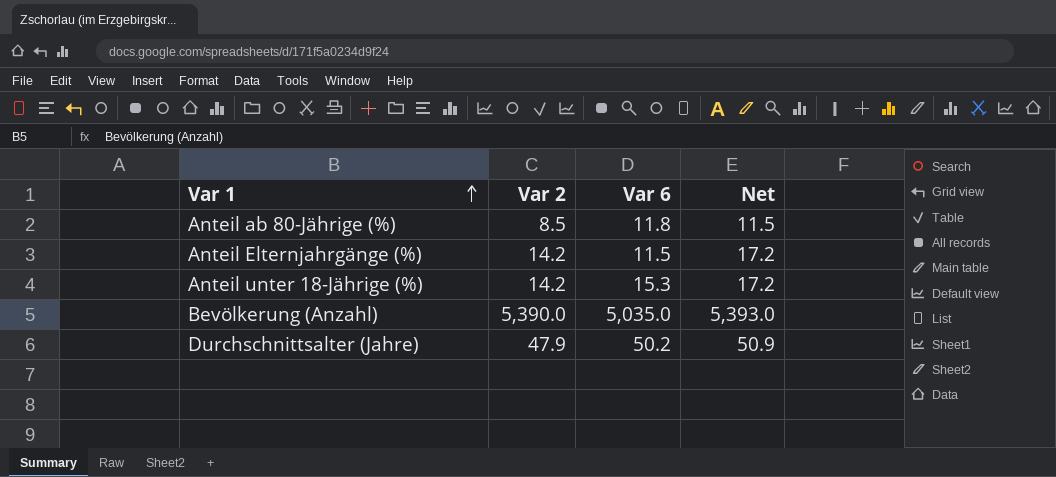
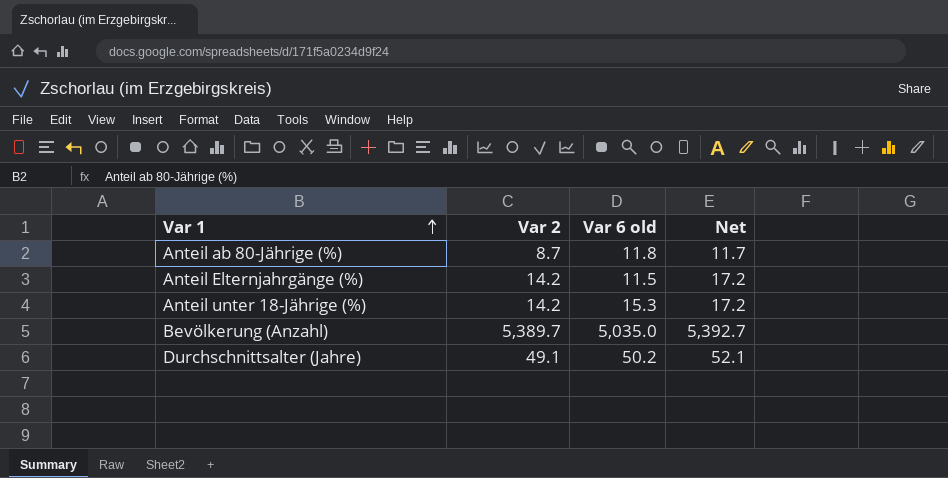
column name: Var 6 -> Var 6 old
Anteil ab 80-Jährige (%) | Var 2: 8.5 -> 8.7
Anteil ab 80-Jährige (%) | Net: 11.5 -> 11.7
Bevölkerung (Anzahl) | Var 2: 5,390.0 -> 5,389.7
Bevölkerung (Anzahl) | Net: 5,393.0 -> 5,392.7
Durchschnittsalter (Jahre) | Var 2: 47.9 -> 49.1
Durchschnittsalter (Jahre) | Net: 50.9 -> 52.1

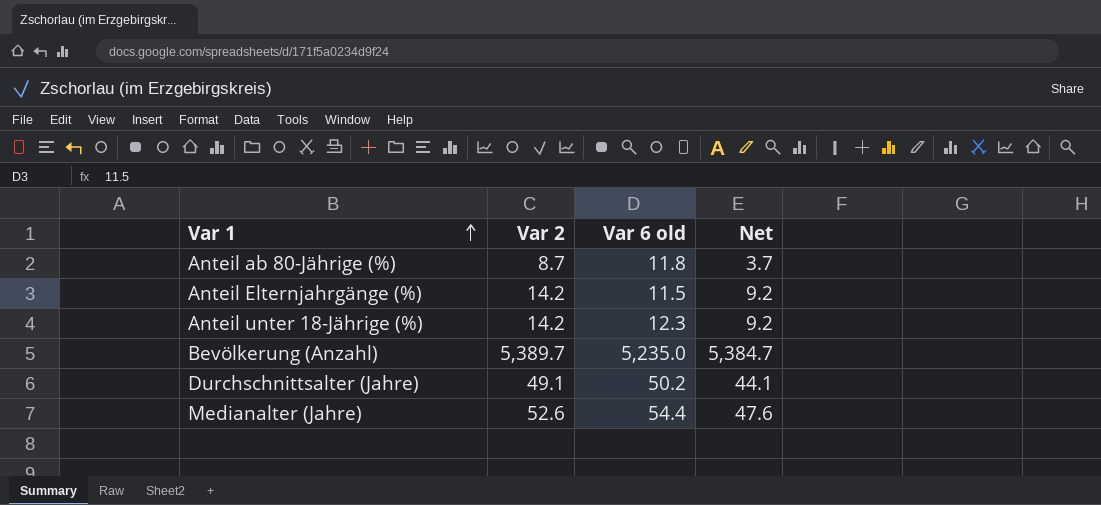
column Net | formula: [Var 2] + 3 -> [Var 2] - 5
Anteil unter 18-Jährige (%) | Var 6 old: 15.3 -> 12.3
Bevölkerung (Anzahl) | Var 6 old: 5,035.0 -> 5,235.0
row Medianalter (Jahre): none -> 52.6 | 54.4 | 47.6

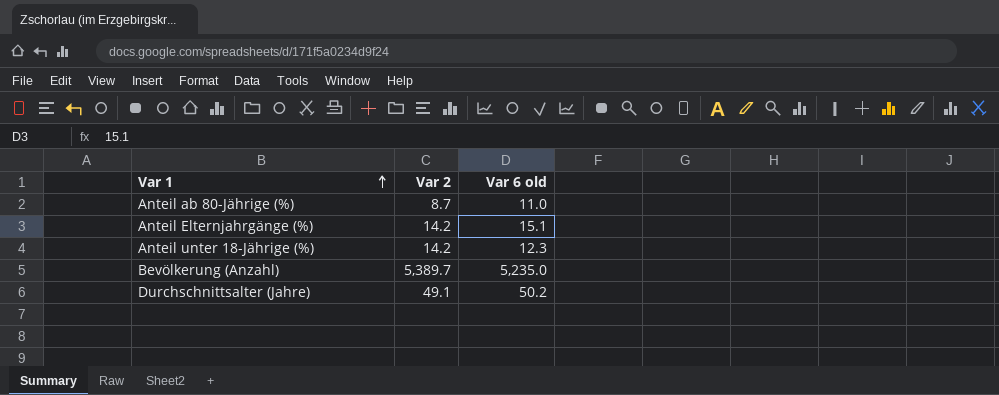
column Net | formula: [Var 2] - 5 -> none
row Medianalter (Jahre): 52.6 | 54.4 | 47.6 -> none
Anteil ab 80-Jährige (%) | Var 6 old: 11.8 -> 11.0
Anteil Elternjahrgänge (%) | Var 6 old: 11.5 -> 15.1

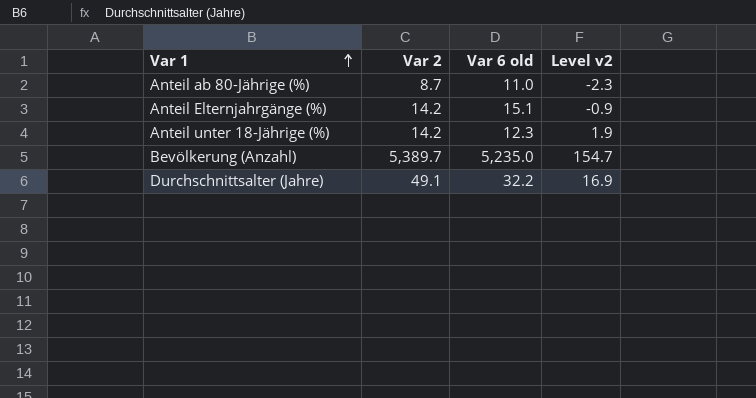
column Level v2 | formula: none -> [Var 2] - [Var 6 old]
Durchschnittsalter (Jahre) | Var 6 old: 50.2 -> 32.2

